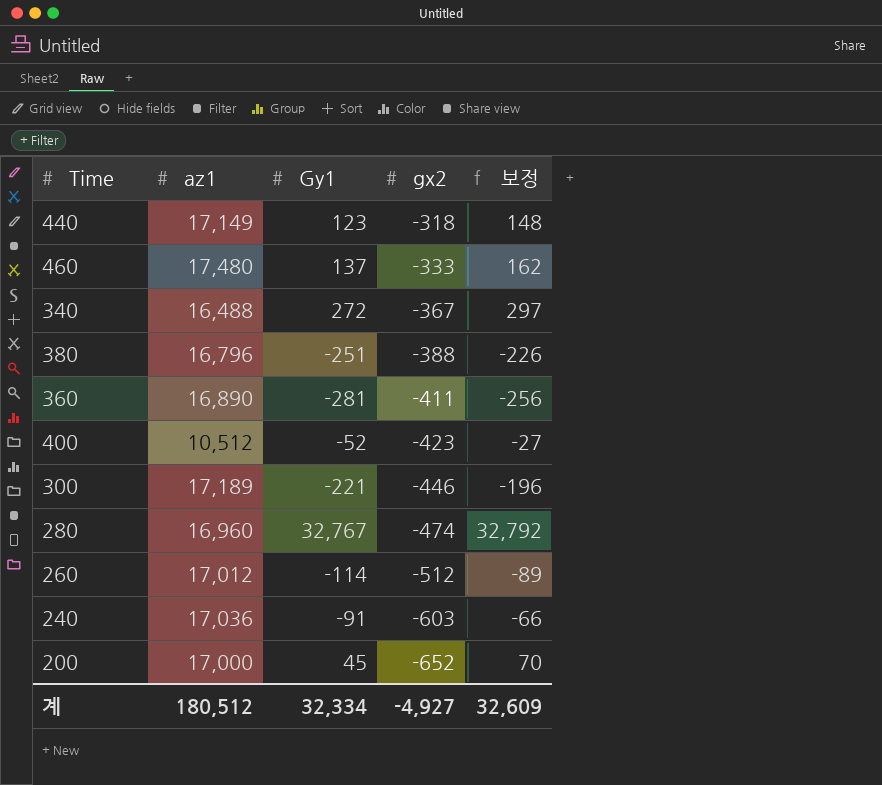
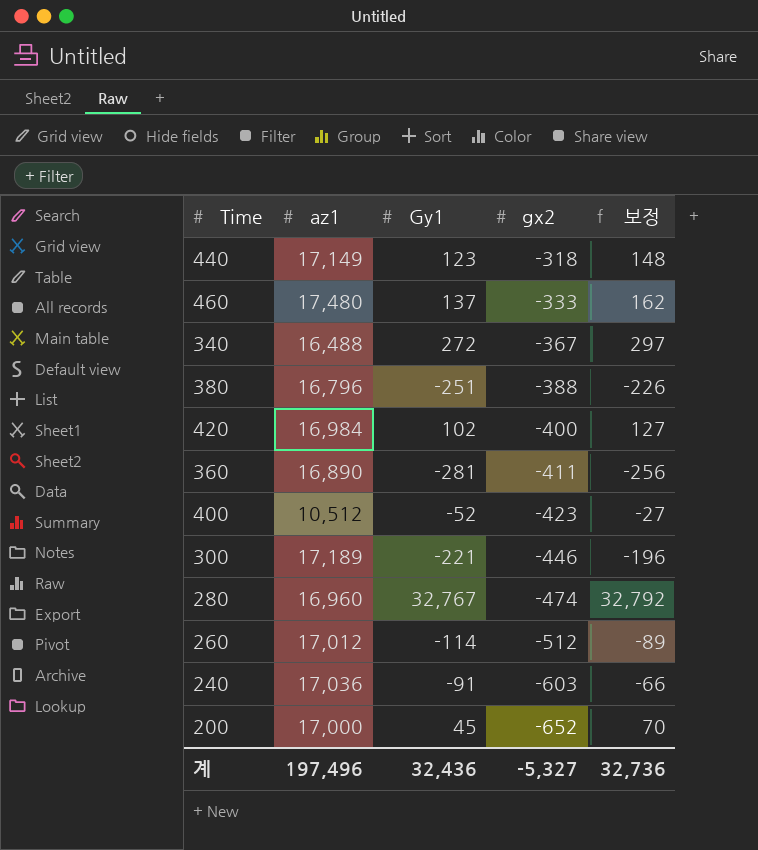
row 420: none -> 16,984 | 102 | -400 | 127
계 | az1: 180,512 -> 197,496
계 | Gy1: 32,334 -> 32,436
계 | gx2: -4,927 -> -5,327
계 | 보정: 32,609 -> 32,736

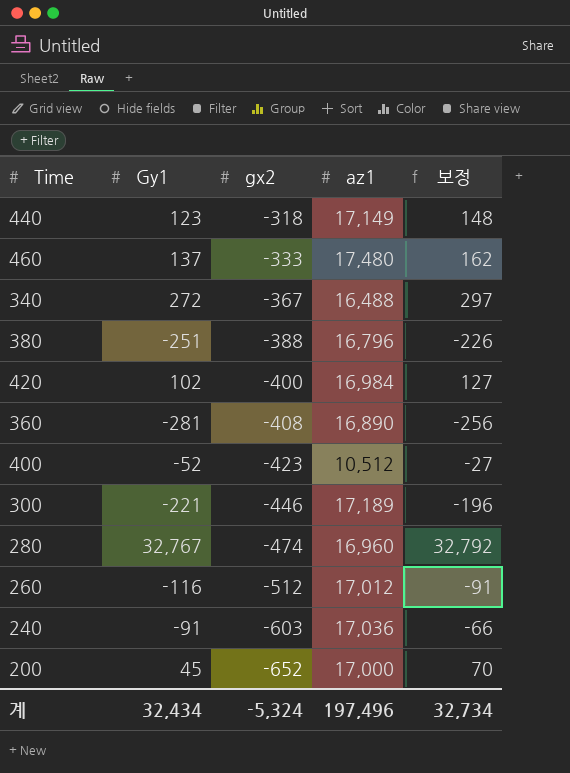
column az1 | position: 2 -> 4
360 | gx2: -411 -> -408
260 | Gy1: -114 -> -116
260 | 보정: -89 -> -91
계 | Gy1: 32,436 -> 32,434
계 | gx2: -5,327 -> -5,324
계 | 보정: 32,736 -> 32,734

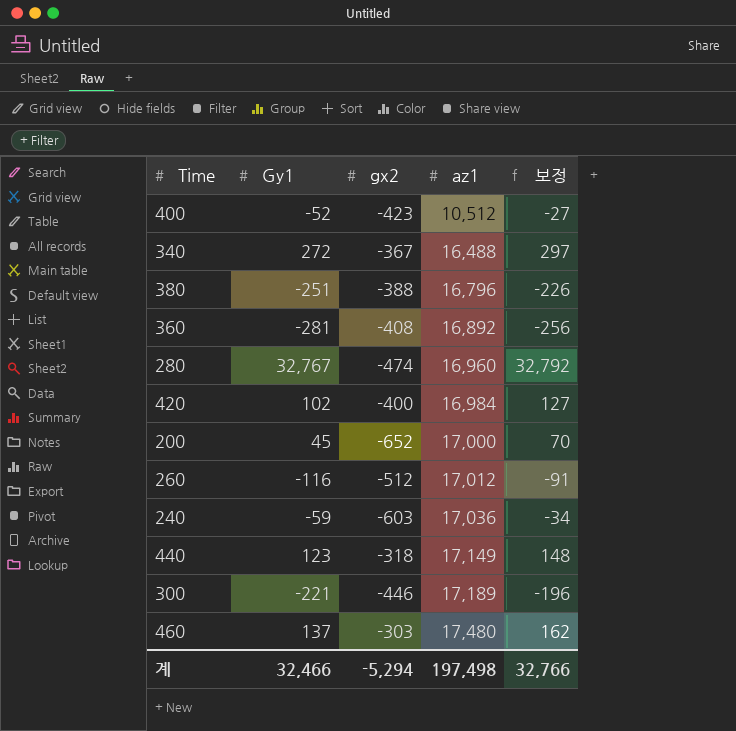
row order: gx2 descending -> az1 ascending
360 | az1: 16,890 -> 16,892
240 | Gy1: -91 -> -59
240 | 보정: -66 -> -34
460 | gx2: -333 -> -303
계 | Gy1: 32,434 -> 32,466
계 | gx2: -5,324 -> -5,294
계 | az1: 197,496 -> 197,498
계 | 보정: 32,734 -> 32,766

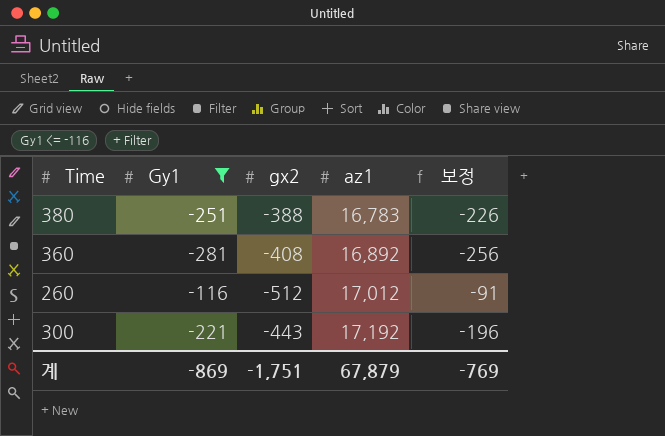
filter: none -> Gy1 <= -116
380 | az1: 16,796 -> 16,783
300 | gx2: -446 -> -443
300 | az1: 17,189 -> 17,192
계 | Gy1: 32,466 -> -869
계 | gx2: -5,294 -> -1,751
계 | az1: 197,498 -> 67,879
계 | 보정: 32,766 -> -769

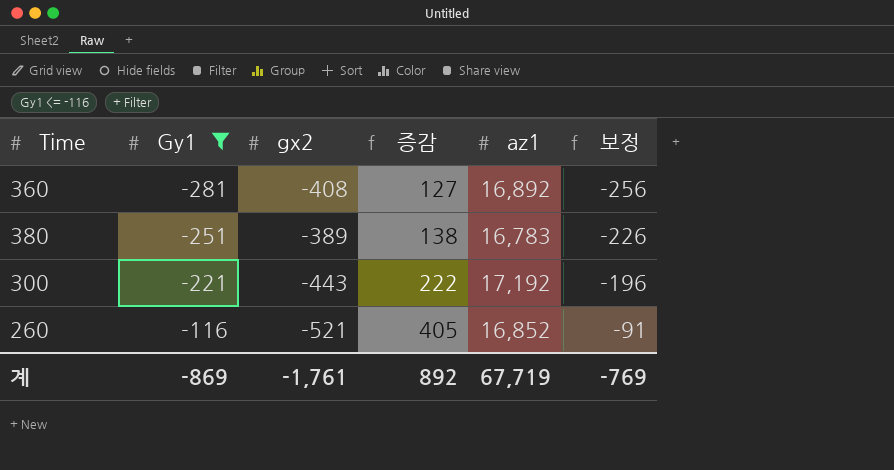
row order: az1 ascending -> Gy1 ascending
column 증감 | formula: none -> [Gy1] - [gx2]
380 | gx2: -388 -> -389
260 | gx2: -512 -> -521
260 | az1: 17,012 -> 16,852
계 | gx2: -1,751 -> -1,761
계 | az1: 67,879 -> 67,719

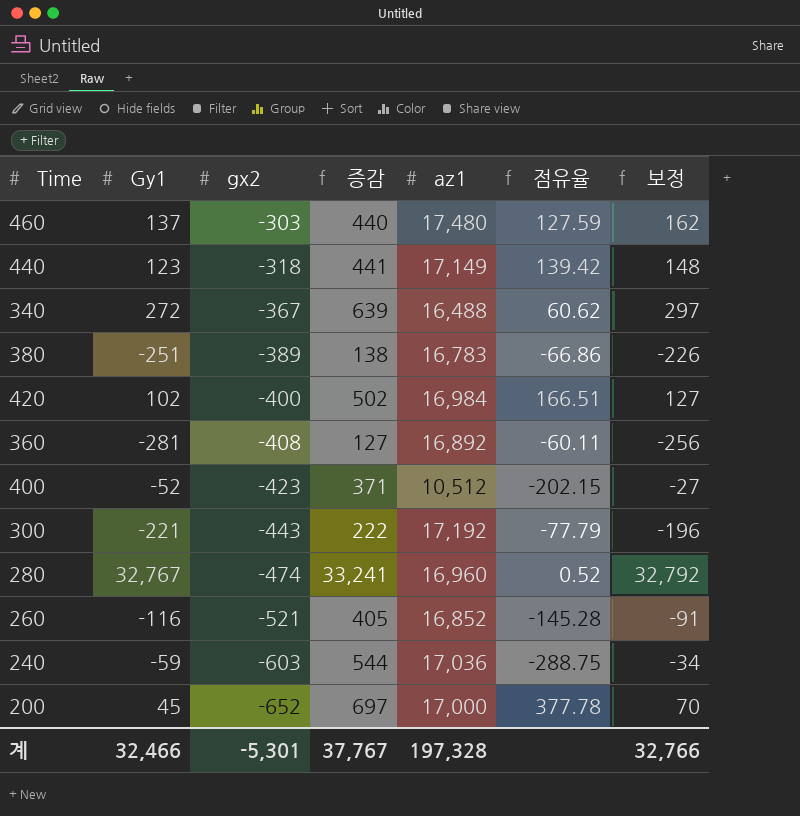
filter: Gy1 <= -116 -> none
row order: Gy1 ascending -> gx2 descending
column 점유율 | formula: none -> [az1] / [Gy1]
계 | Gy1: -869 -> 32,466
계 | gx2: -1,761 -> -5,301
계 | 증감: 892 -> 37,767
계 | az1: 67,719 -> 197,328
계 | 보정: -769 -> 32,766

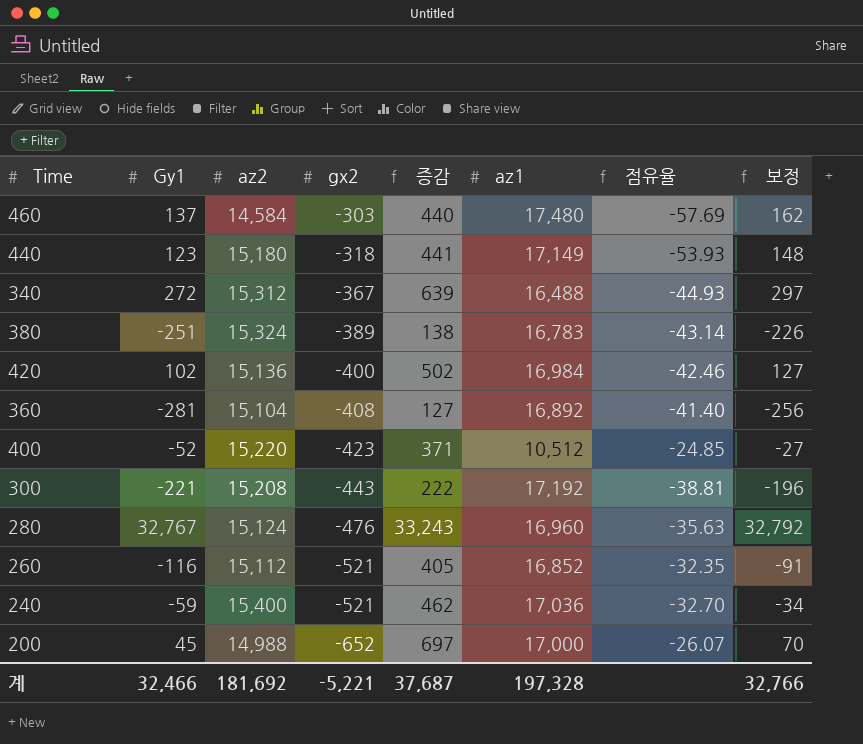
column az2 | position: none -> 3
column 점유율 | formula: [az1] / [Gy1] -> [az1] / [gx2]
280 | gx2: -474 -> -476
280 | 증감: 33,241 -> 33,243
240 | gx2: -603 -> -521
240 | 증감: 544 -> 462
계 | gx2: -5,301 -> -5,221
계 | 증감: 37,767 -> 37,687

